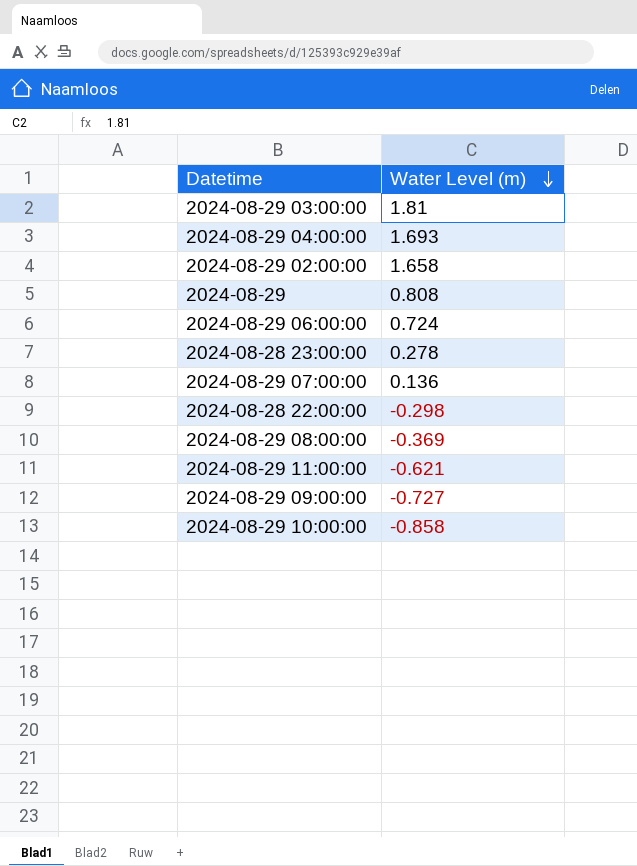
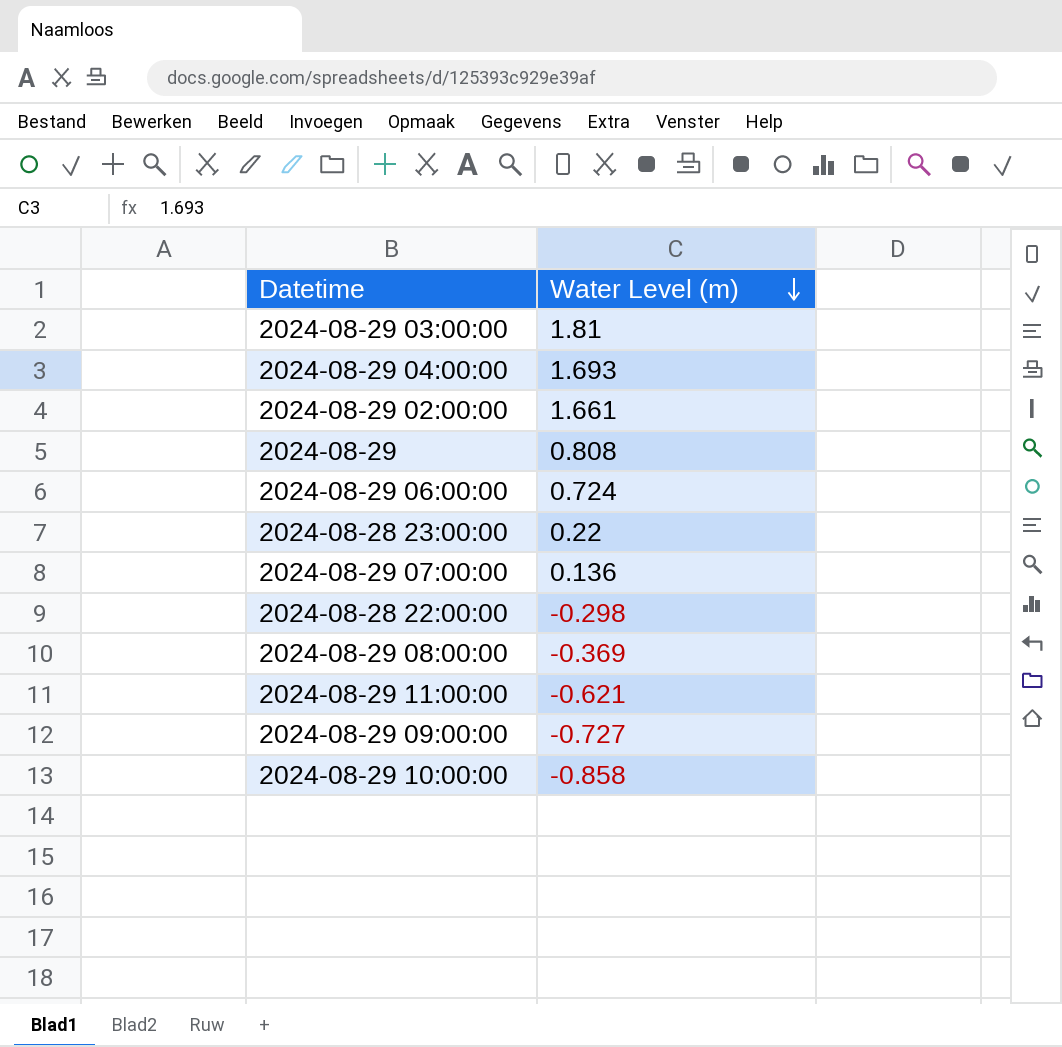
2024-08-29 02:00:00 | Water Level (m): 1.658 -> 1.661
2024-08-28 23:00:00 | Water Level (m): 0.278 -> 0.22

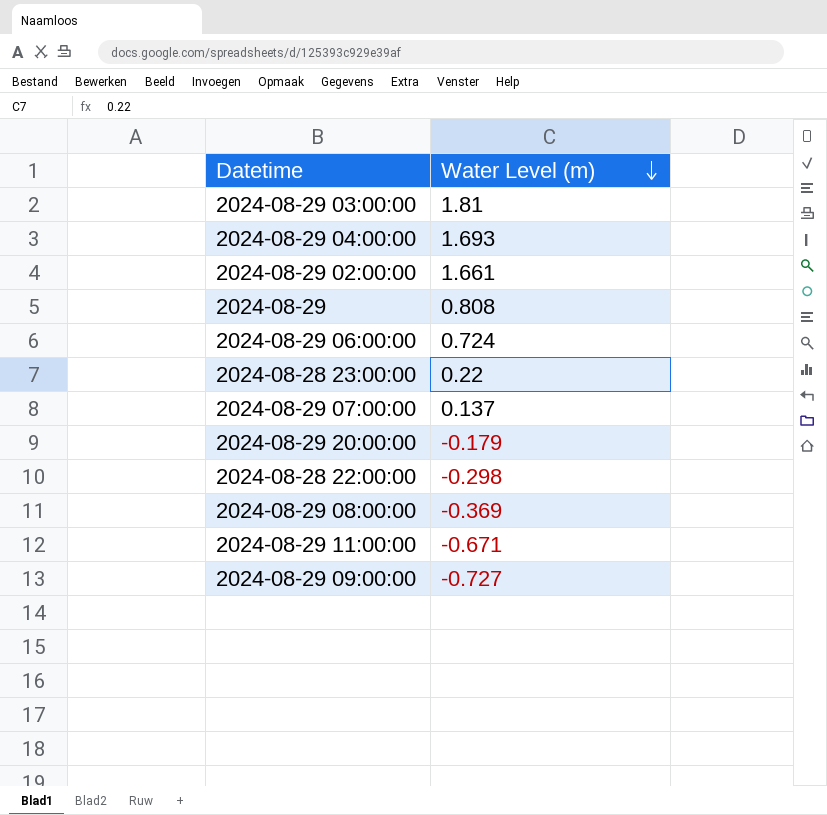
row 2024-08-29 10:00:00: -0.858 -> none
2024-08-29 07:00:00 | Water Level (m): 0.136 -> 0.137
row 2024-08-29 20:00:00: none -> -0.179
2024-08-29 11:00:00 | Water Level (m): -0.621 -> -0.671

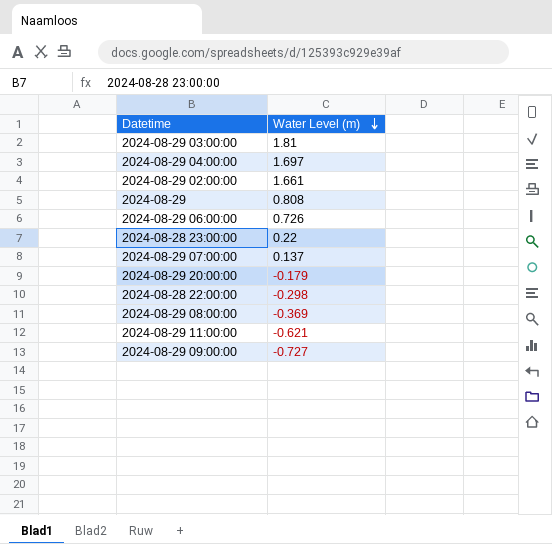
2024-08-29 04:00:00 | Water Level (m): 1.693 -> 1.697
2024-08-29 06:00:00 | Water Level (m): 0.724 -> 0.726
2024-08-29 11:00:00 | Water Level (m): -0.671 -> -0.621

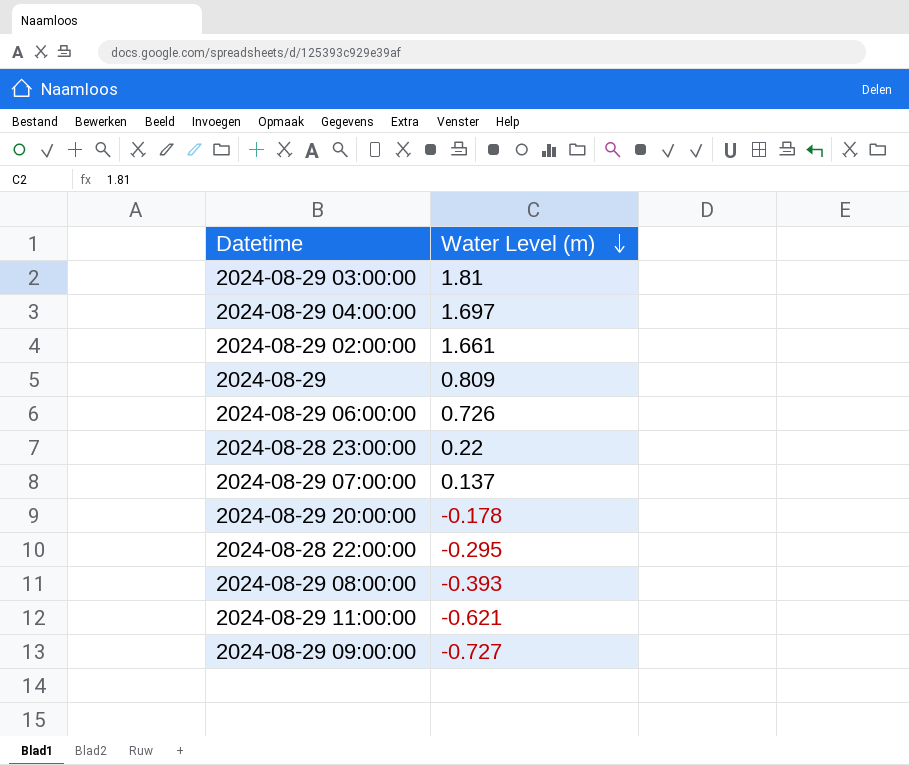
2024-08-29 | Water Level (m): 0.808 -> 0.809
2024-08-29 20:00:00 | Water Level (m): -0.179 -> -0.178
2024-08-28 22:00:00 | Water Level (m): -0.298 -> -0.295
2024-08-29 08:00:00 | Water Level (m): -0.369 -> -0.393

